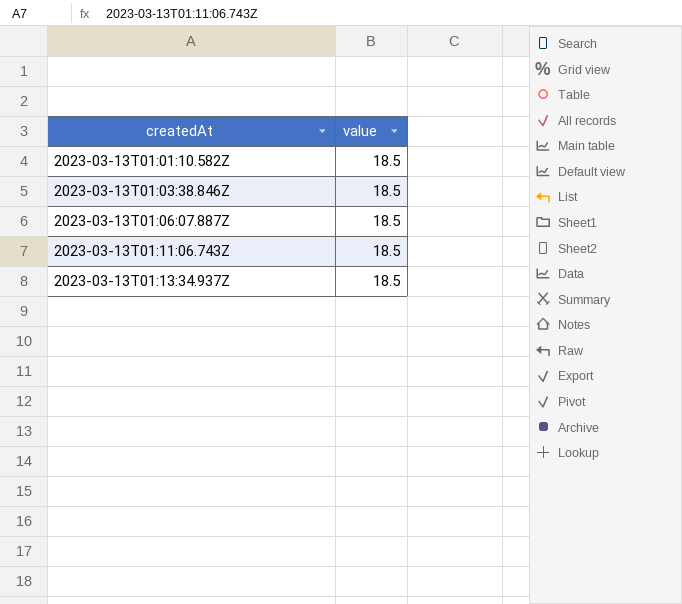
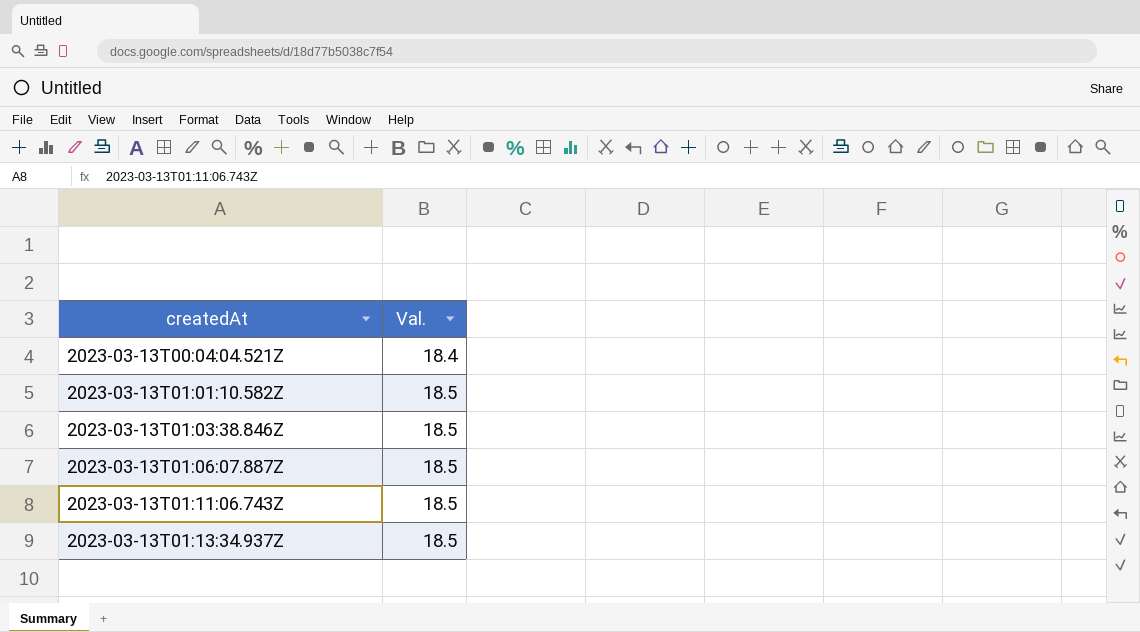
column name: value -> Val.
row 2023-03-13T00:04:04.521Z: none -> 18.4

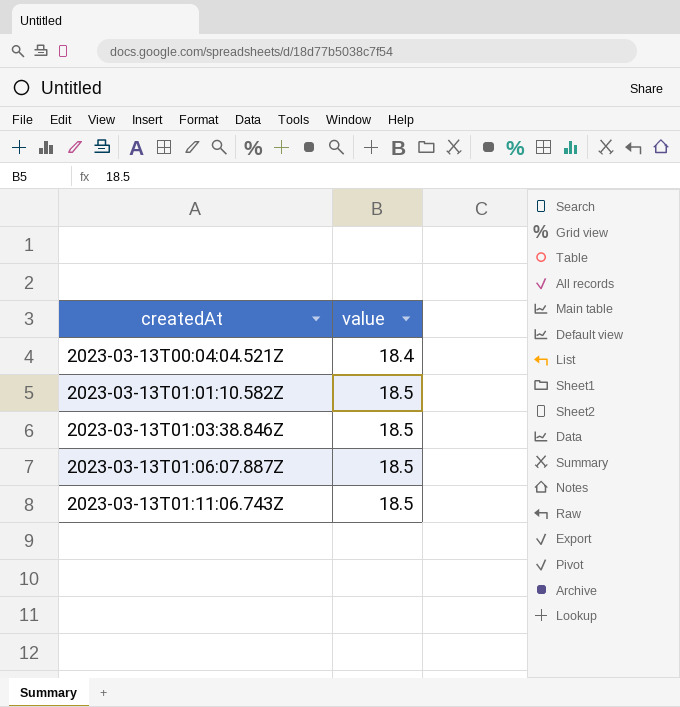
column name: Val. -> value
row 2023-03-13T01:13:34.937Z: 18.5 -> none

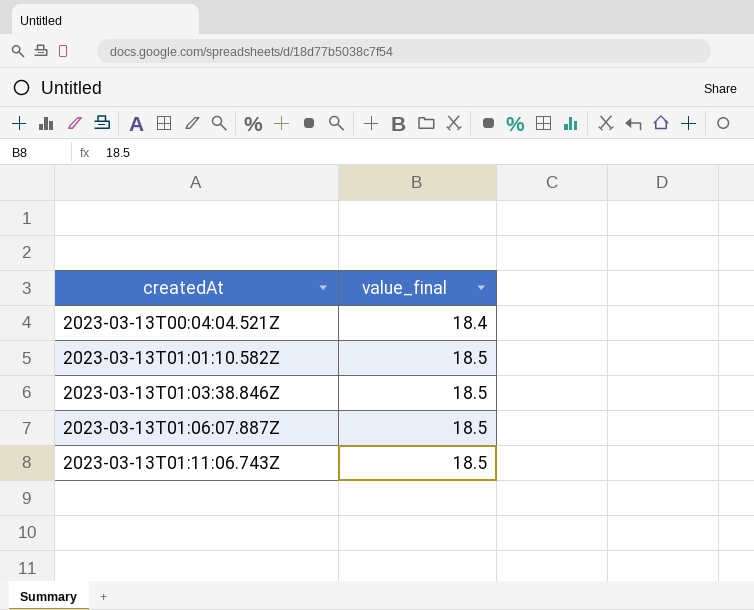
column name: value -> value_final

